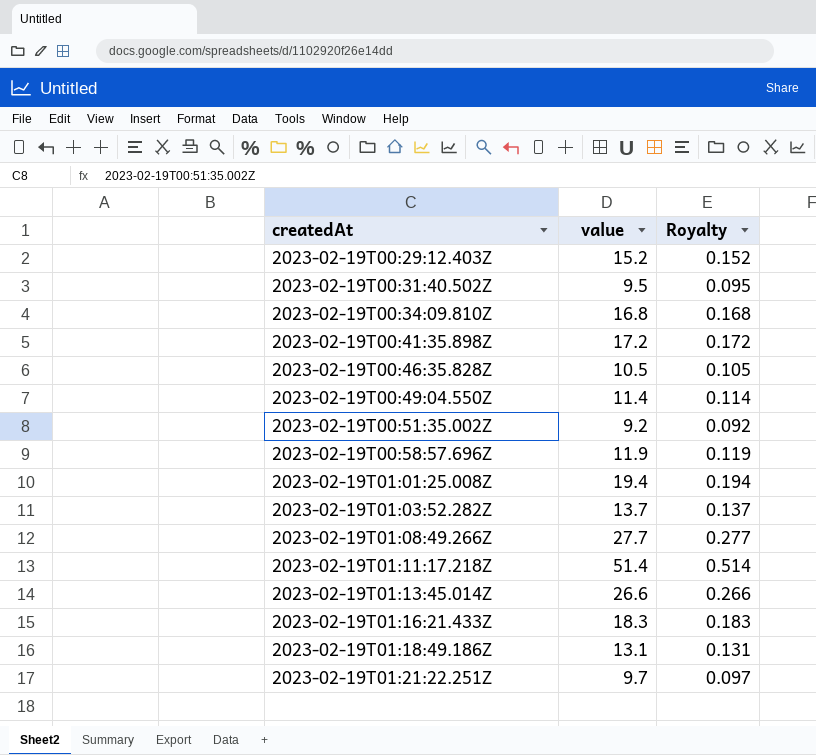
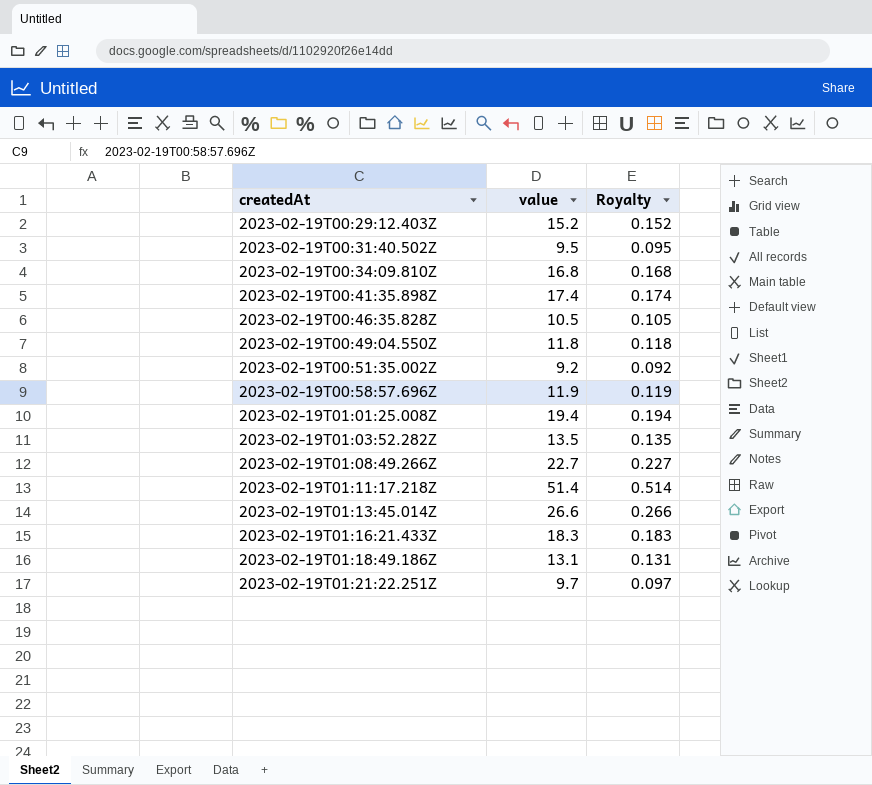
2023-02-19T00:41:35.898Z | value: 17.2 -> 17.4
2023-02-19T00:41:35.898Z | Royalty: 0.172 -> 0.174
2023-02-19T00:49:04.550Z | value: 11.4 -> 11.8
2023-02-19T00:49:04.550Z | Royalty: 0.114 -> 0.118
2023-02-19T01:03:52.282Z | value: 13.7 -> 13.5
2023-02-19T01:03:52.282Z | Royalty: 0.137 -> 0.135
2023-02-19T01:08:49.266Z | value: 27.7 -> 22.7
2023-02-19T01:08:49.266Z | Royalty: 0.277 -> 0.227

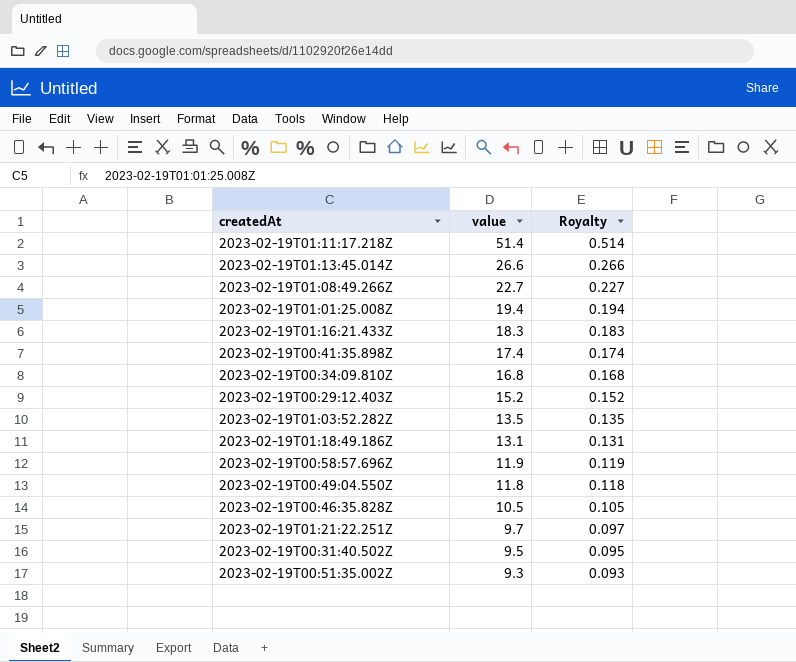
row order: createdAt ascending -> value descending
2023-02-19T00:51:35.002Z | value: 9.2 -> 9.3
2023-02-19T00:51:35.002Z | Royalty: 0.092 -> 0.093

